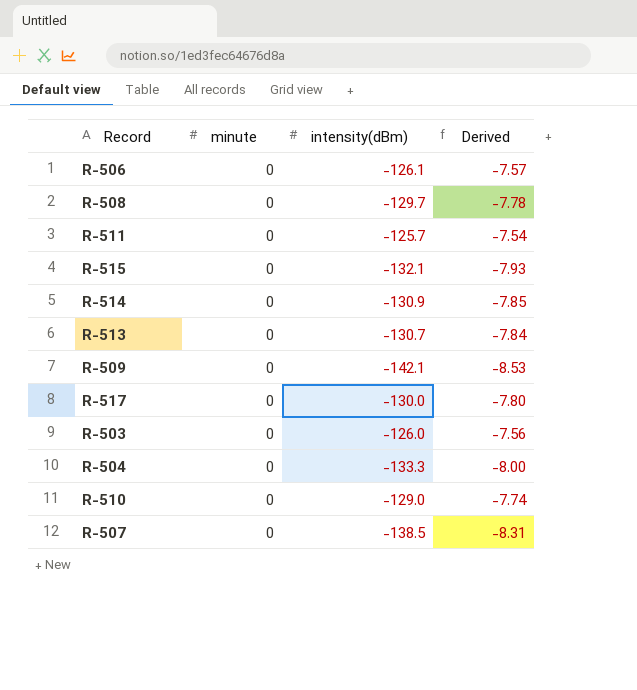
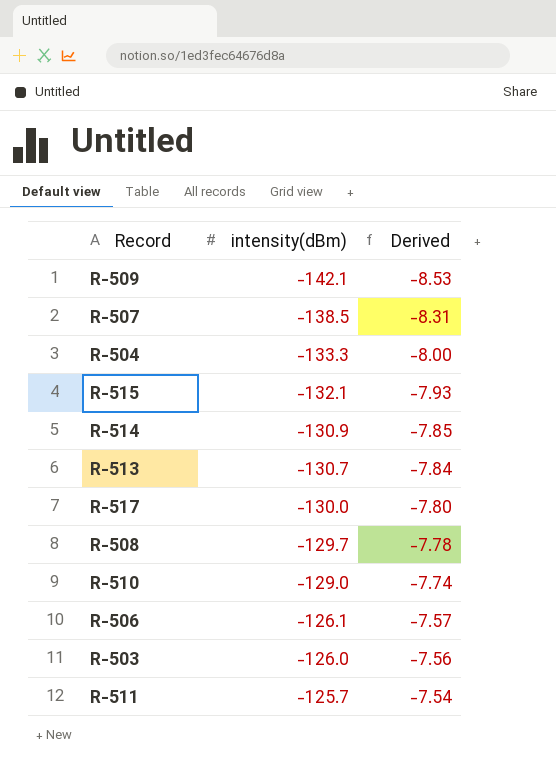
row order: none -> intensity(dBm) ascending
column minute | position: 2 -> none

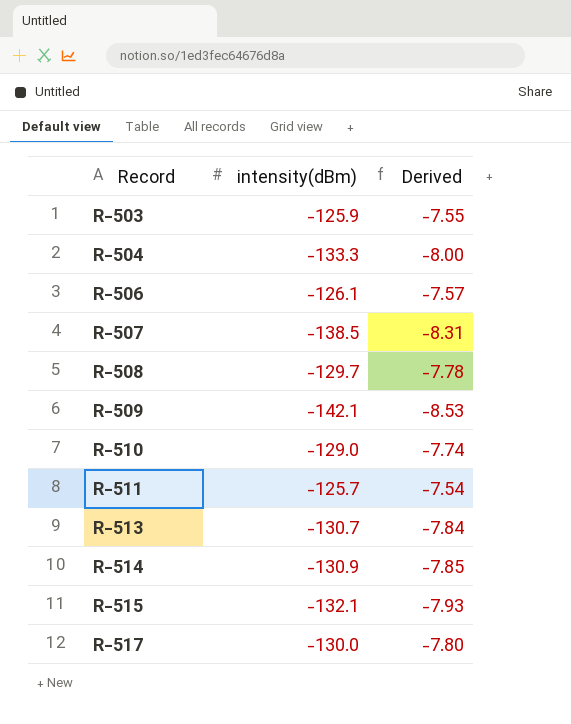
row order: intensity(dBm) ascending -> Record ascending
R-503 | intensity(dBm): -126.0 -> -125.9
R-503 | Derived: -7.56 -> -7.55

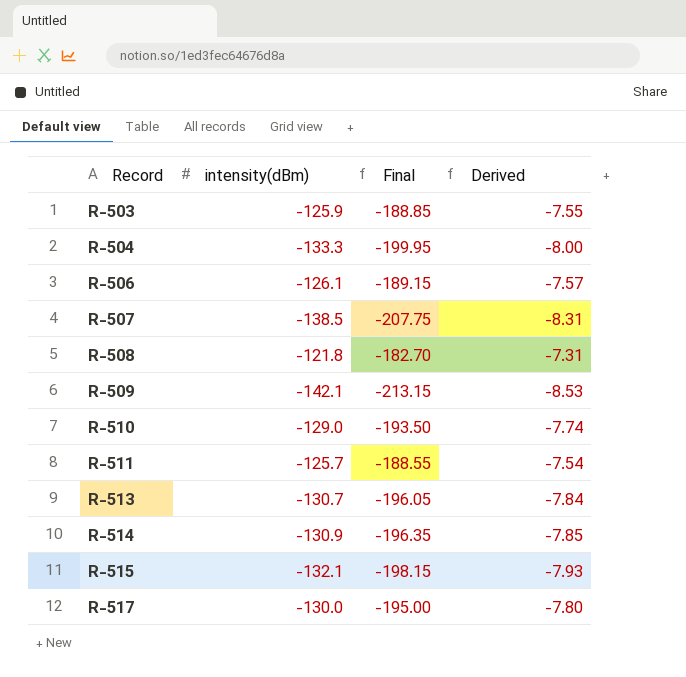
column Final | formula: none -> [intensity(dBm)] * 1.5
R-508 | intensity(dBm): -129.7 -> -121.8
R-508 | Derived: -7.78 -> -7.31

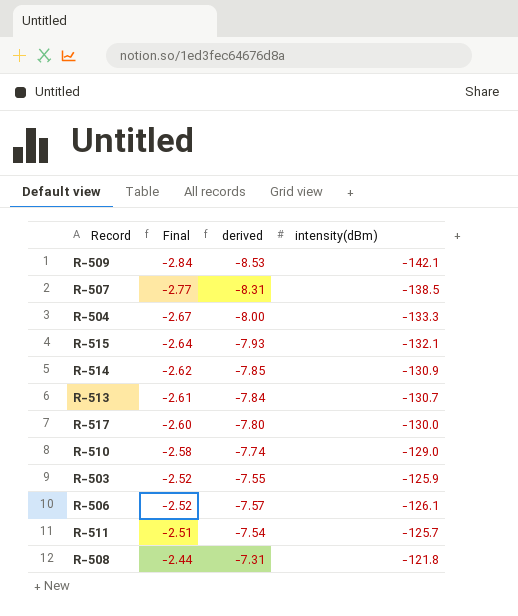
row order: Record ascending -> Final ascending
column Final | formula: [intensity(dBm)] * 1.5 -> [intensity(dBm)] * 0.02
column name: Derived -> derived
column intensity(dBm) | position: 2 -> 4

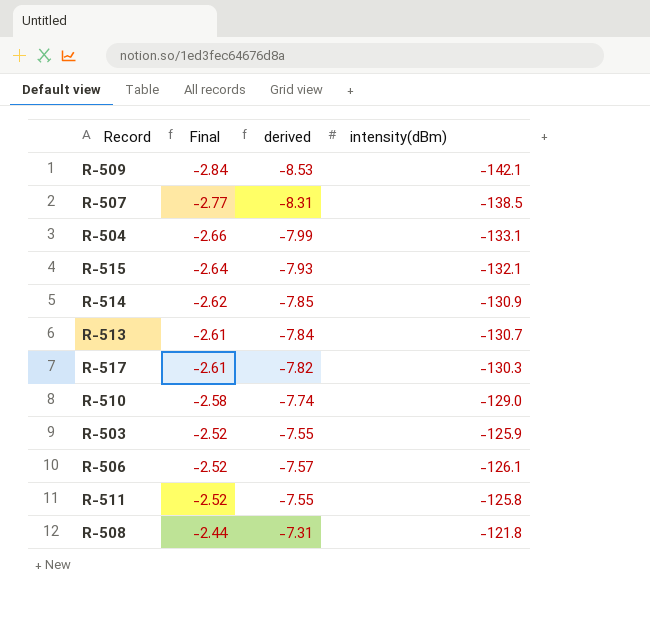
R-504 | Final: -2.67 -> -2.66
R-504 | derived: -8.00 -> -7.99
R-504 | intensity(dBm): -133.3 -> -133.1
R-517 | Final: -2.60 -> -2.61
R-517 | derived: -7.80 -> -7.82
R-517 | intensity(dBm): -130.0 -> -130.3
R-511 | Final: -2.51 -> -2.52
R-511 | derived: -7.54 -> -7.55
R-511 | intensity(dBm): -125.7 -> -125.8

